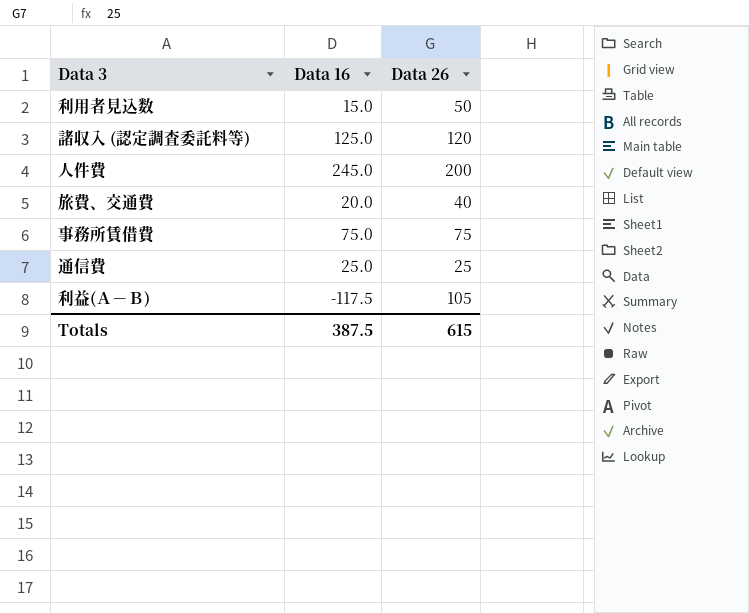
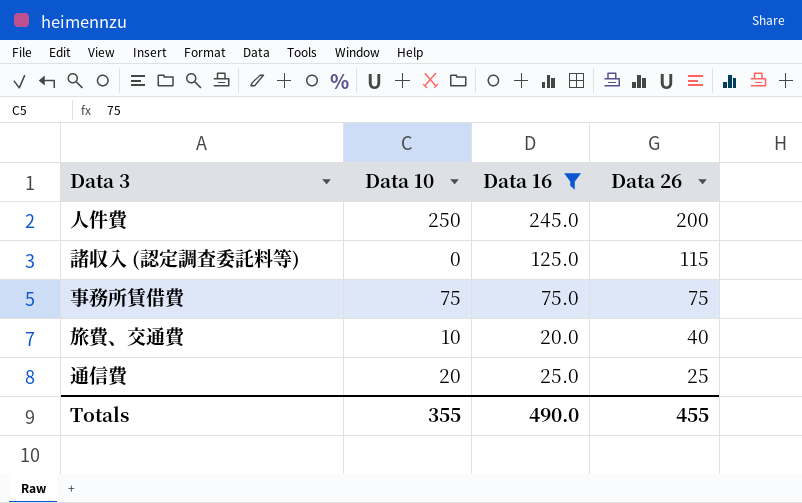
filter: none -> Data 16 >= 20.0
row order: none -> Data 26 descending
column Data 10 | position: none -> 2
諸収入 (認定調査委託料等) | Data 26: 120 -> 115
Totals | Data 16: 387.5 -> 490.0
Totals | Data 26: 615 -> 455

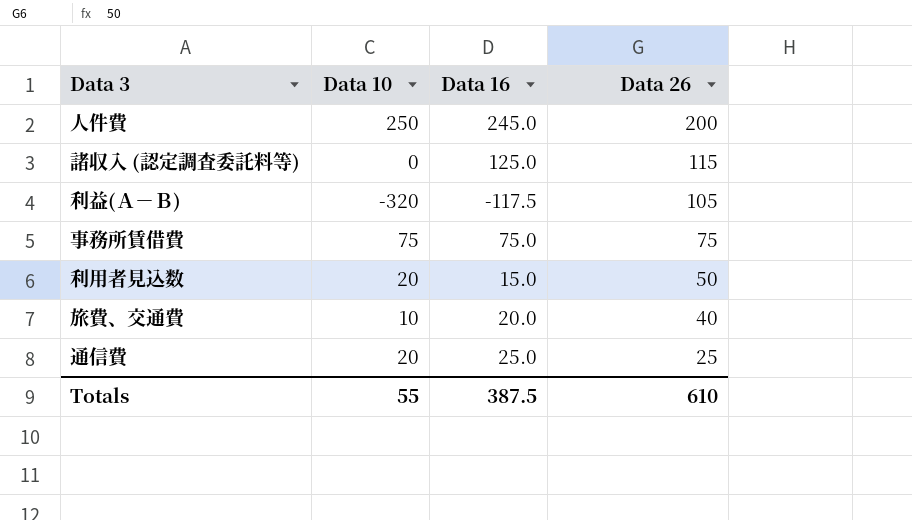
filter: Data 16 >= 20.0 -> none
Totals | Data 10: 355 -> 55
Totals | Data 16: 490.0 -> 387.5
Totals | Data 26: 455 -> 610

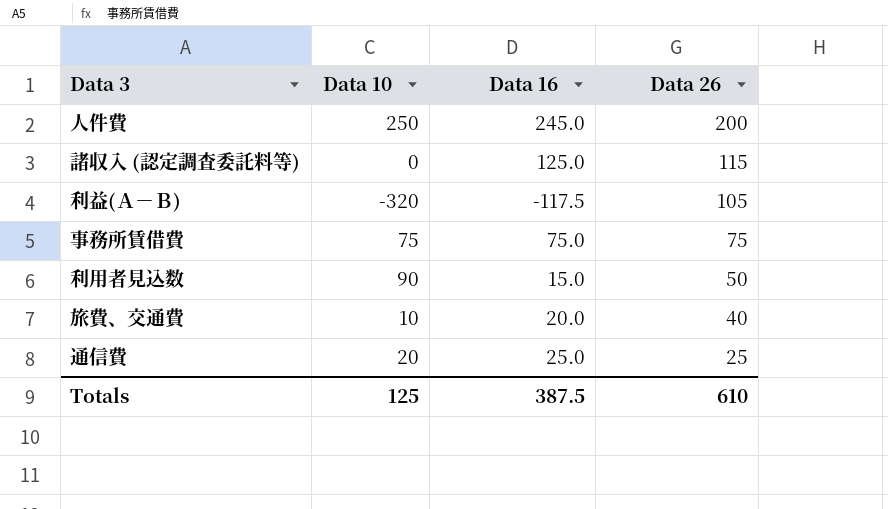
利用者見込数 | Data 10: 20 -> 90
Totals | Data 10: 55 -> 125

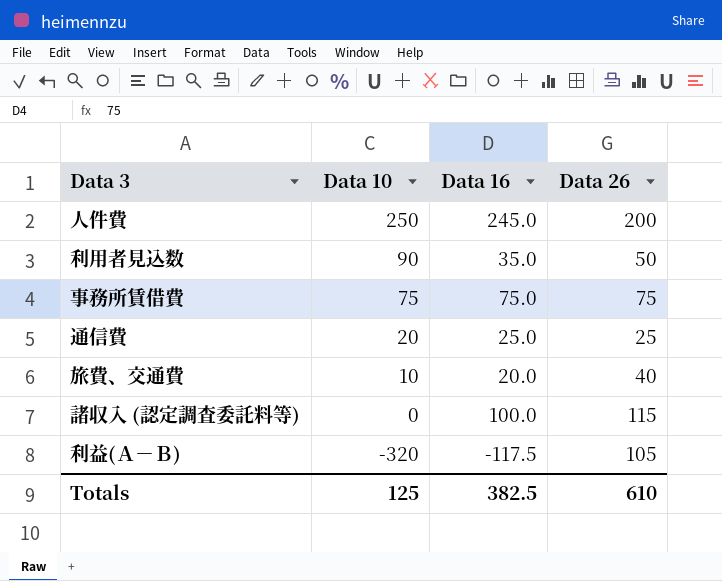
row order: Data 26 descending -> Data 10 descending
利用者見込数 | Data 16: 15.0 -> 35.0
諸収入 (認定調査委託料等) | Data 16: 125.0 -> 100.0
Totals | Data 16: 387.5 -> 382.5

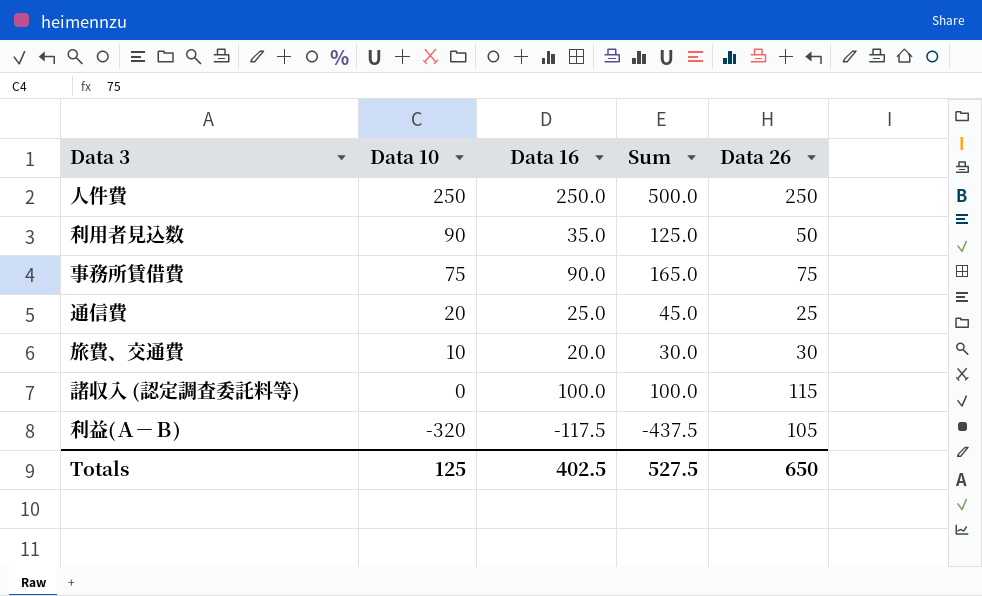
column Sum | formula: none -> [Data 10] + [Data 16]
人件費 | Data 16: 245.0 -> 250.0
人件費 | Data 26: 200 -> 250
事務所賃借費 | Data 16: 75.0 -> 90.0
旅費、交通費 | Data 26: 40 -> 30
Totals | Data 16: 382.5 -> 402.5
Totals | Data 26: 610 -> 650

